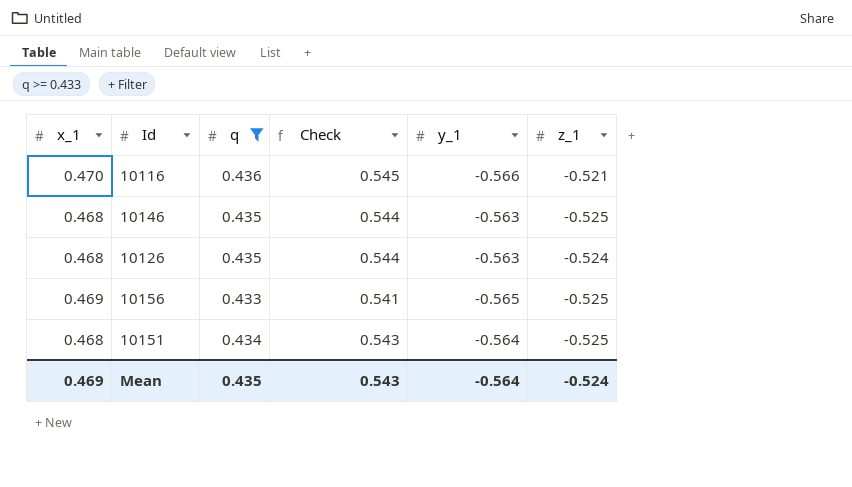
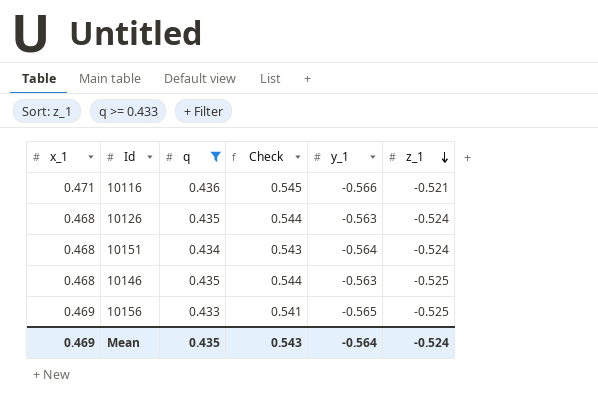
row order: none -> z_1 descending
10116 | x_1: 0.470 -> 0.471
10151 | z_1: -0.525 -> -0.524

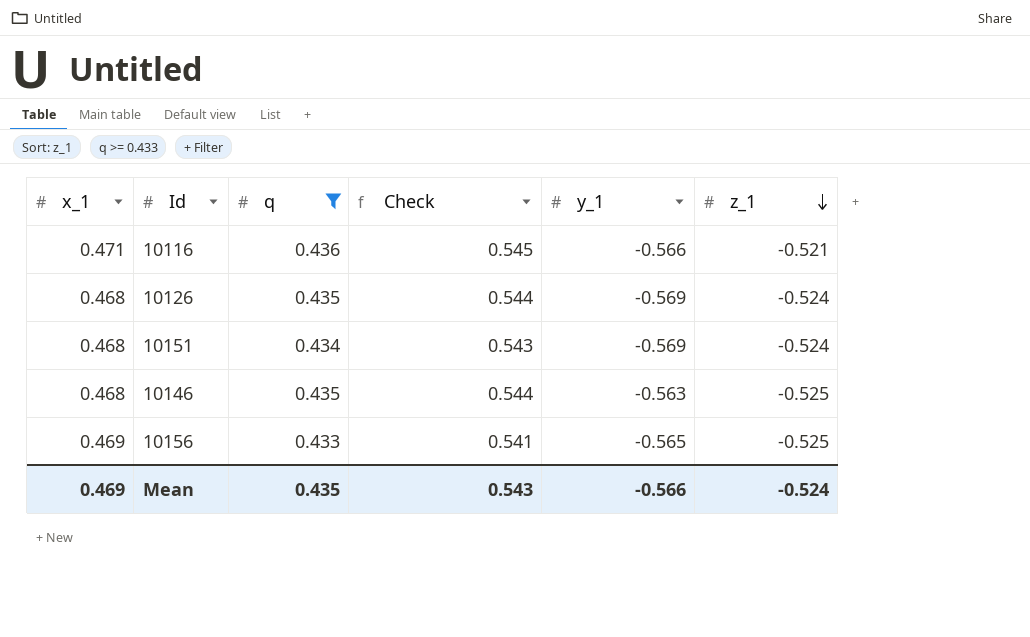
10126 | y_1: -0.563 -> -0.569
10151 | y_1: -0.564 -> -0.569
Mean | y_1: -0.564 -> -0.566

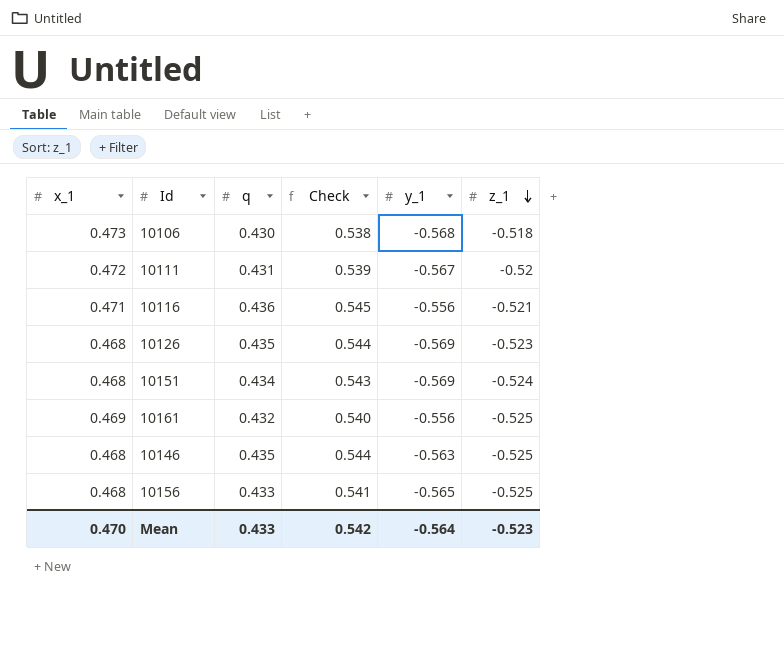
filter: q >= 0.433 -> none
10116 | y_1: -0.566 -> -0.556
10126 | z_1: -0.524 -> -0.523
10156 | x_1: 0.469 -> 0.468
Mean | x_1: 0.469 -> 0.470
Mean | q: 0.435 -> 0.433
Mean | Check: 0.543 -> 0.542
Mean | y_1: -0.566 -> -0.564
Mean | z_1: -0.524 -> -0.523

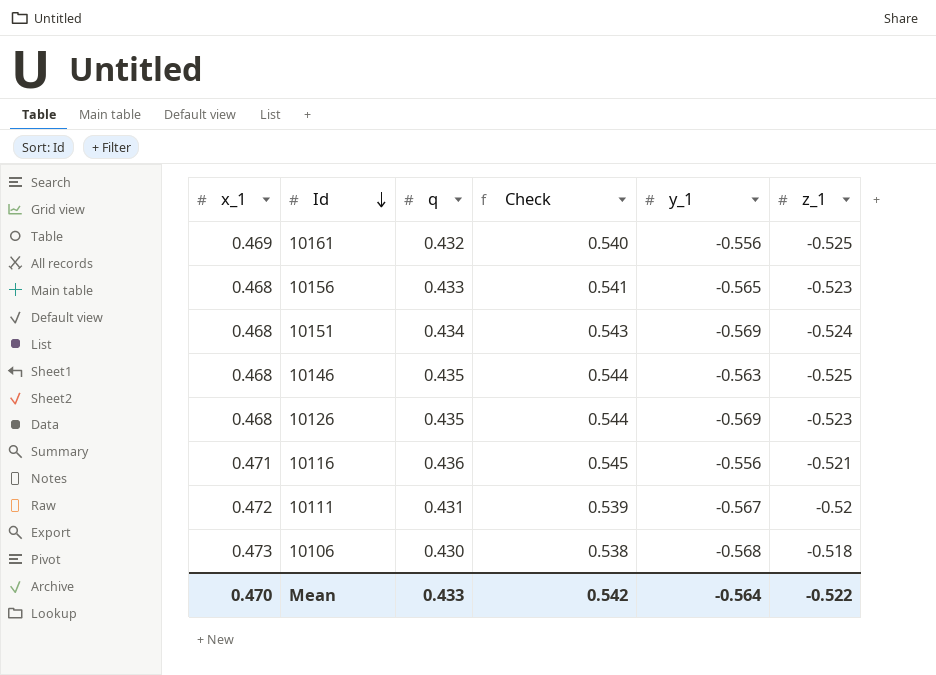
row order: z_1 descending -> Id descending
10156 | z_1: -0.525 -> -0.523
Mean | z_1: -0.523 -> -0.522

